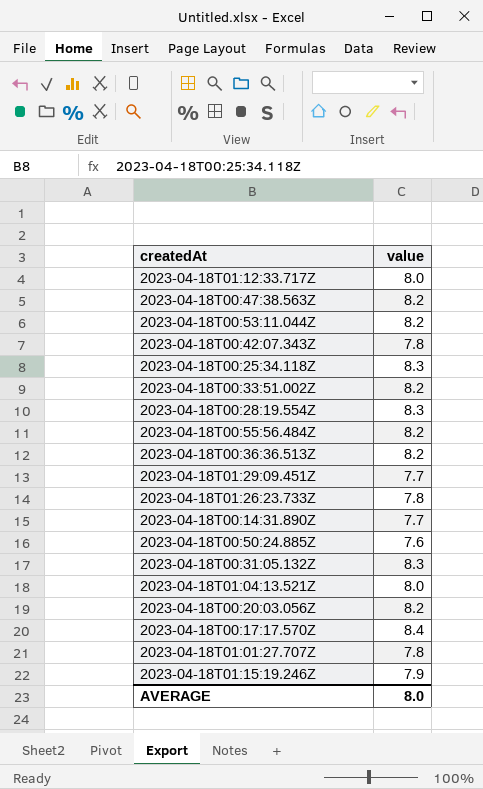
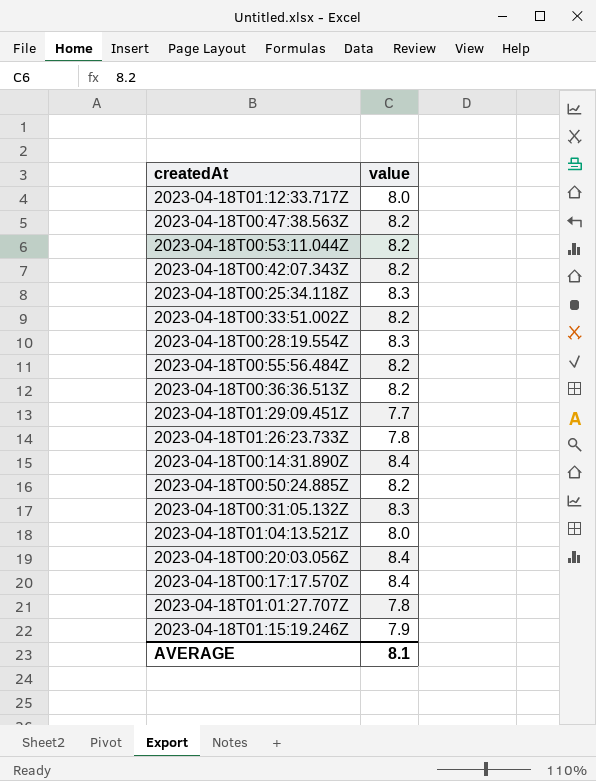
2023-04-18T00:42:07.343Z | value: 7.8 -> 8.2
2023-04-18T00:14:31.890Z | value: 7.7 -> 8.4
2023-04-18T00:50:24.885Z | value: 7.6 -> 8.2
2023-04-18T00:20:03.056Z | value: 8.2 -> 8.4
AVERAGE | value: 8.0 -> 8.1

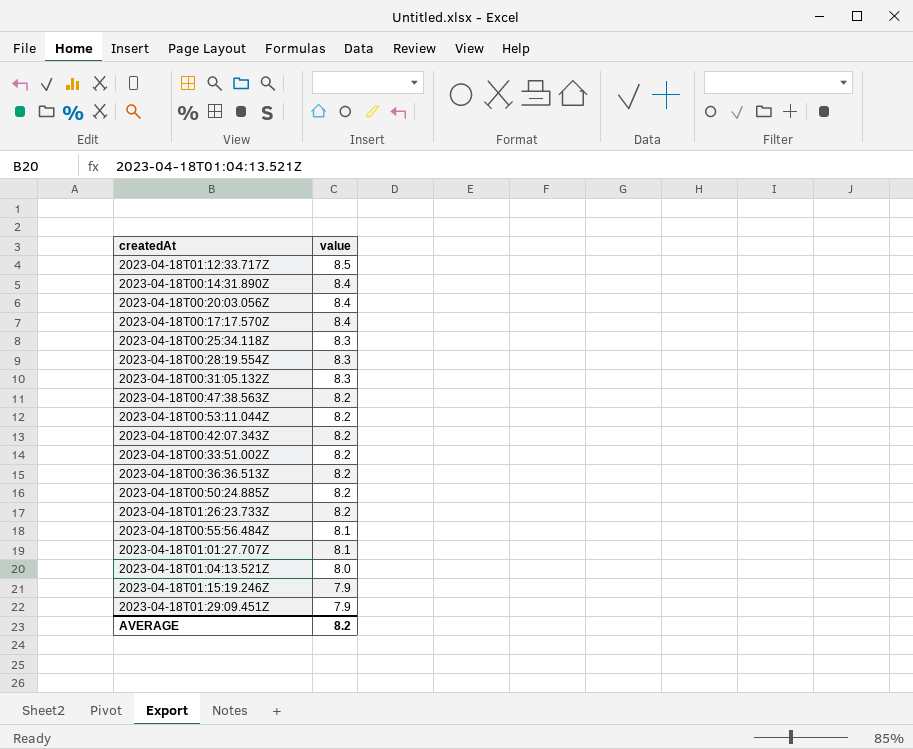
row order: none -> value descending
2023-04-18T01:12:33.717Z | value: 8.0 -> 8.5
2023-04-18T01:26:23.733Z | value: 7.8 -> 8.2
2023-04-18T00:55:56.484Z | value: 8.2 -> 8.1
2023-04-18T01:01:27.707Z | value: 7.8 -> 8.1
2023-04-18T01:29:09.451Z | value: 7.7 -> 7.9
AVERAGE | value: 8.1 -> 8.2

